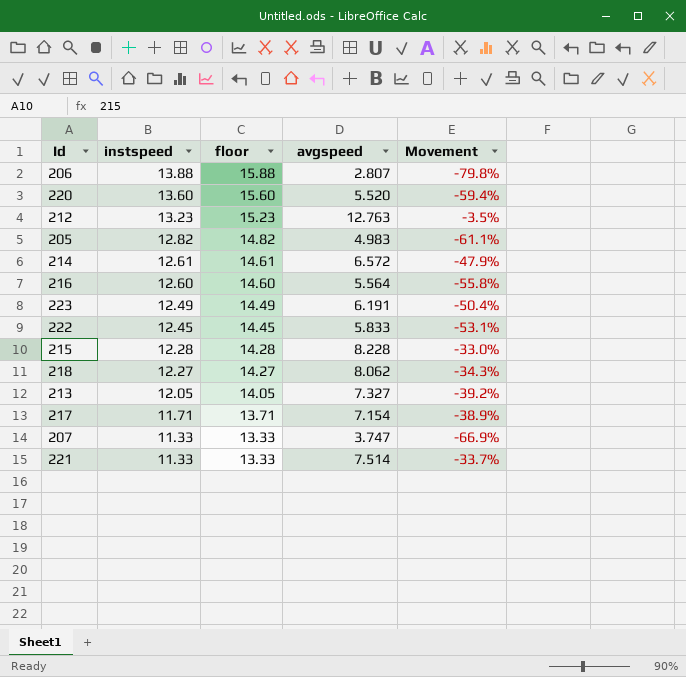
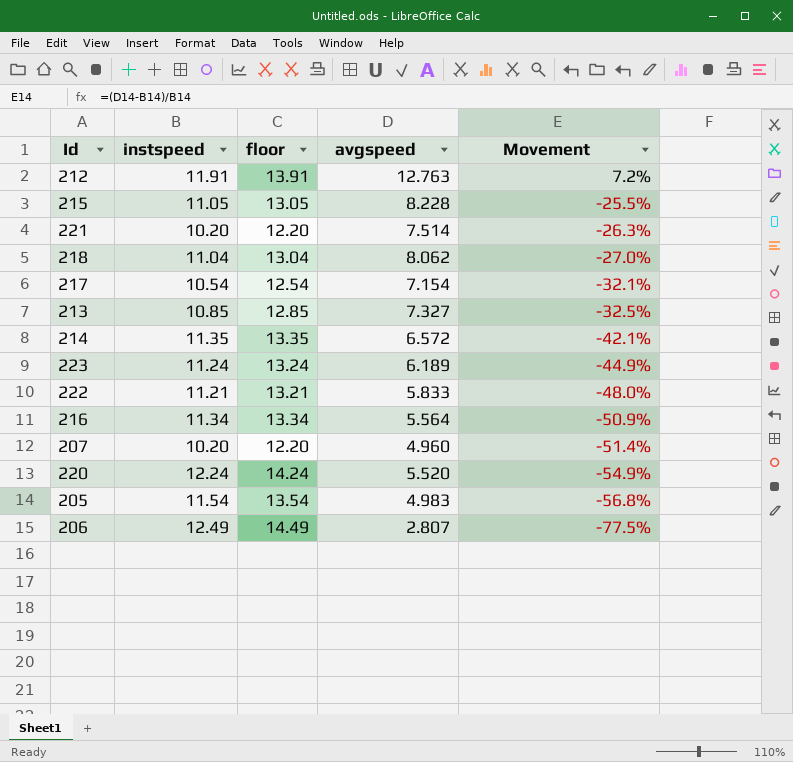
row order: instspeed descending -> Movement descending
212 | instspeed: 13.23 -> 11.91
212 | floor: 15.23 -> 13.91
212 | Movement: -3.5% -> 7.2%
215 | instspeed: 12.28 -> 11.05
215 | floor: 14.28 -> 13.05
215 | Movement: -33.0% -> -25.5%
221 | instspeed: 11.33 -> 10.20
221 | floor: 13.33 -> 12.20
221 | Movement: -33.7% -> -26.3%
218 | instspeed: 12.27 -> 11.04
218 | floor: 14.27 -> 13.04
218 | Movement: -34.3% -> -27.0%
217 | instspeed: 11.71 -> 10.54
217 | floor: 13.71 -> 12.54
217 | Movement: -38.9% -> -32.1%
213 | instspeed: 12.05 -> 10.85
213 | floor: 14.05 -> 12.85
213 | Movement: -39.2% -> -32.5%
214 | instspeed: 12.61 -> 11.35
214 | floor: 14.61 -> 13.35
214 | Movement: -47.9% -> -42.1%
223 | instspeed: 12.49 -> 11.24
223 | floor: 14.49 -> 13.24
223 | avgspeed: 6.191 -> 6.189
223 | Movement: -50.4% -> -44.9%
222 | instspeed: 12.45 -> 11.21
222 | floor: 14.45 -> 13.21
222 | Movement: -53.1% -> -48.0%
216 | instspeed: 12.60 -> 11.34
216 | floor: 14.60 -> 13.34
216 | Movement: -55.8% -> -50.9%
207 | instspeed: 11.33 -> 10.20
207 | floor: 13.33 -> 12.20
207 | avgspeed: 3.747 -> 4.960
207 | Movement: -66.9% -> -51.4%
220 | instspeed: 13.60 -> 12.24
220 | floor: 15.60 -> 14.24
220 | Movement: -59.4% -> -54.9%
205 | instspeed: 12.82 -> 11.54
205 | floor: 14.82 -> 13.54
205 | Movement: -61.1% -> -56.8%
206 | instspeed: 13.88 -> 12.49
206 | floor: 15.88 -> 14.49
206 | Movement: -79.8% -> -77.5%

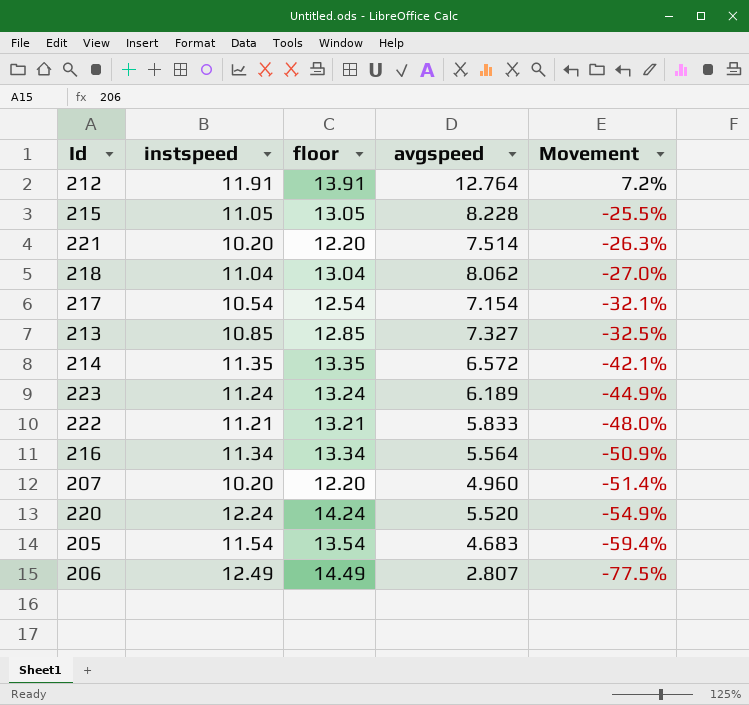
212 | avgspeed: 12.763 -> 12.764
205 | avgspeed: 4.983 -> 4.683
205 | Movement: -56.8% -> -59.4%

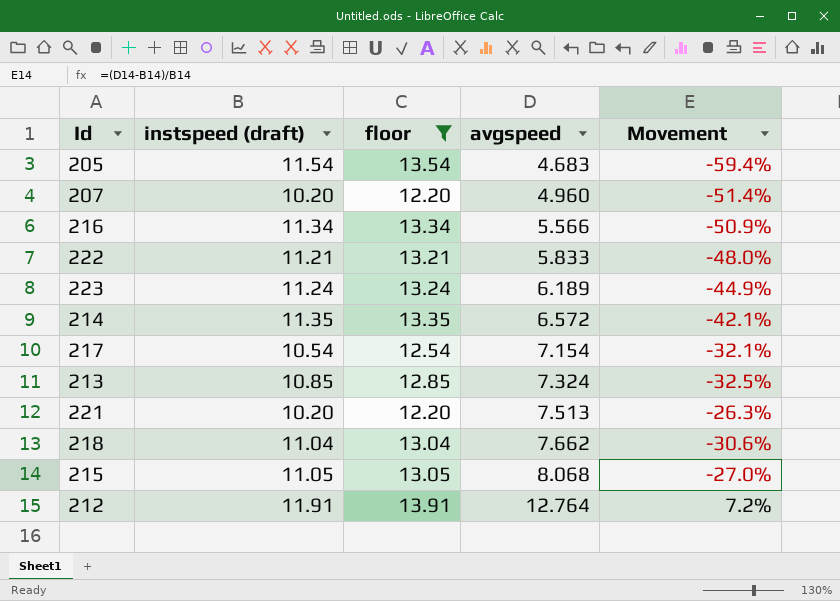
filter: none -> floor <= 13.91
row order: Movement descending -> avgspeed ascending
column name: instspeed -> instspeed (draft)
216 | avgspeed: 5.564 -> 5.566
213 | avgspeed: 7.327 -> 7.324
221 | avgspeed: 7.514 -> 7.513
218 | avgspeed: 8.062 -> 7.662
218 | Movement: -27.0% -> -30.6%
215 | avgspeed: 8.228 -> 8.068
215 | Movement: -25.5% -> -27.0%

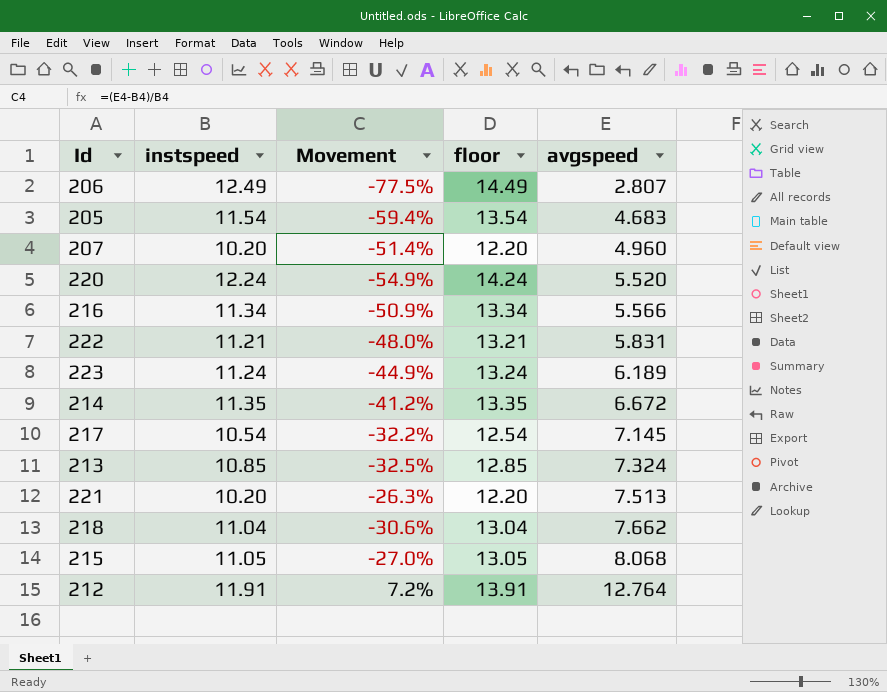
filter: floor <= 13.91 -> none
column name: instspeed (draft) -> instspeed
column Movement | position: 5 -> 3
222 | avgspeed: 5.833 -> 5.831
214 | Movement: -42.1% -> -41.2%
214 | avgspeed: 6.572 -> 6.672
217 | Movement: -32.1% -> -32.2%
217 | avgspeed: 7.154 -> 7.145

